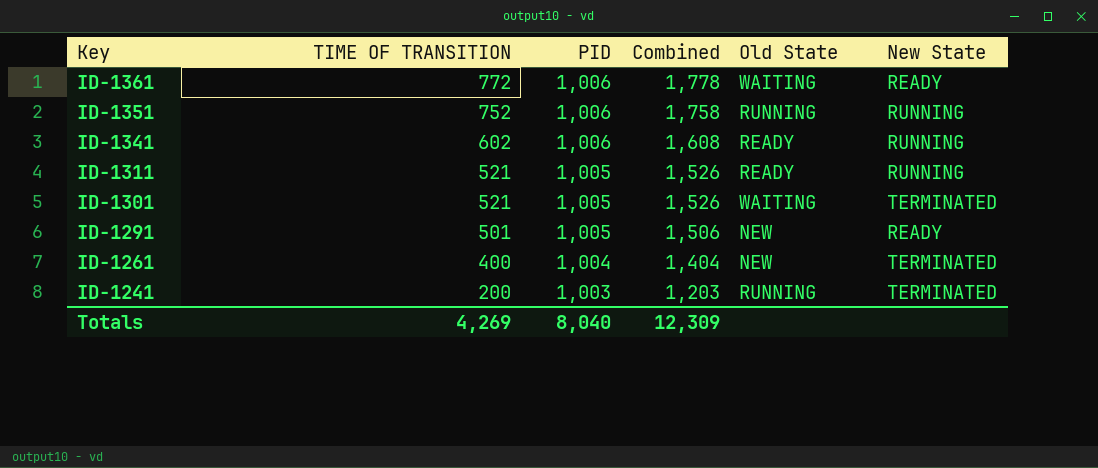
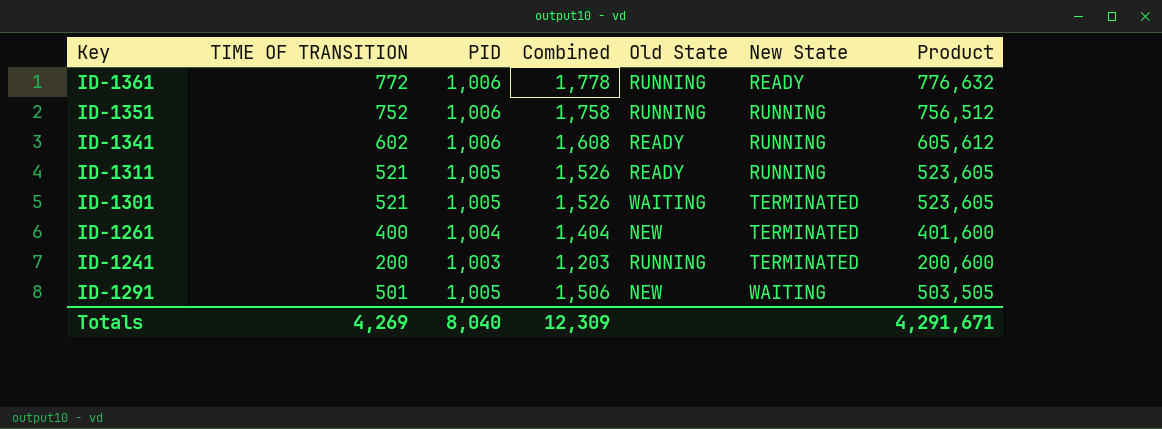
row order: Key descending -> New State ascending
column Product | formula: none -> [TIME OF TRANSITION] * [PID]
ID-1361 | Old State: WAITING -> RUNNING
ID-1291 | New State: READY -> WAITING

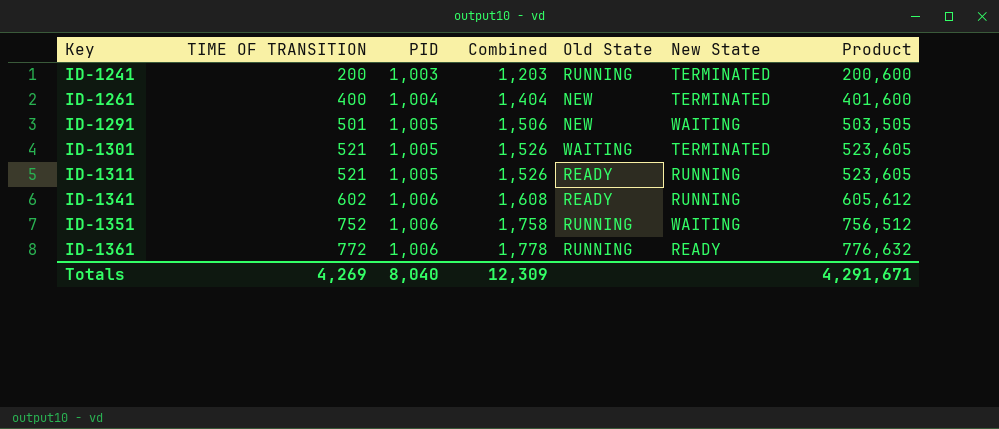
row order: New State ascending -> Key ascending
ID-1351 | New State: RUNNING -> WAITING

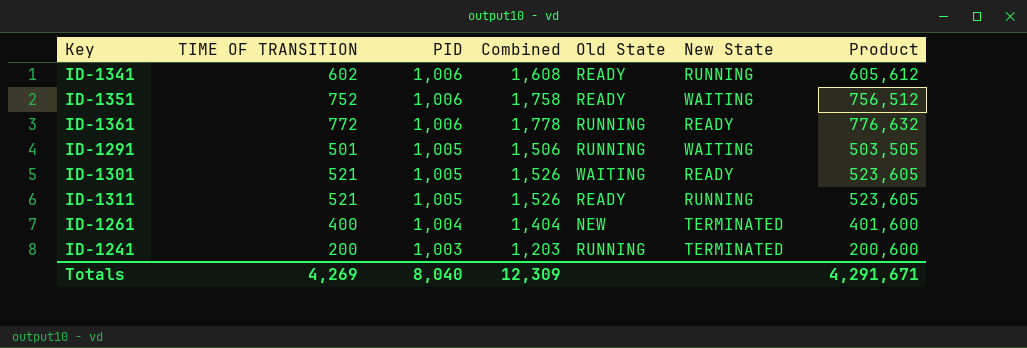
row order: Key ascending -> PID descending
ID-1351 | Old State: RUNNING -> READY
ID-1291 | Old State: NEW -> RUNNING
ID-1301 | New State: TERMINATED -> READY

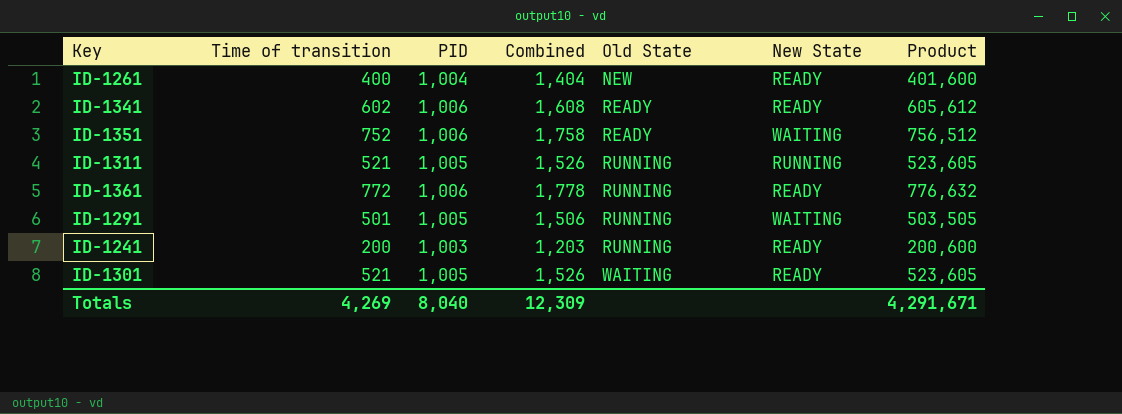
row order: PID descending -> Old State ascending
column name: TIME OF TRANSITION -> Time of transition
ID-1261 | New State: TERMINATED -> READY
ID-1341 | New State: RUNNING -> READY
ID-1311 | Old State: READY -> RUNNING
ID-1241 | New State: TERMINATED -> READY

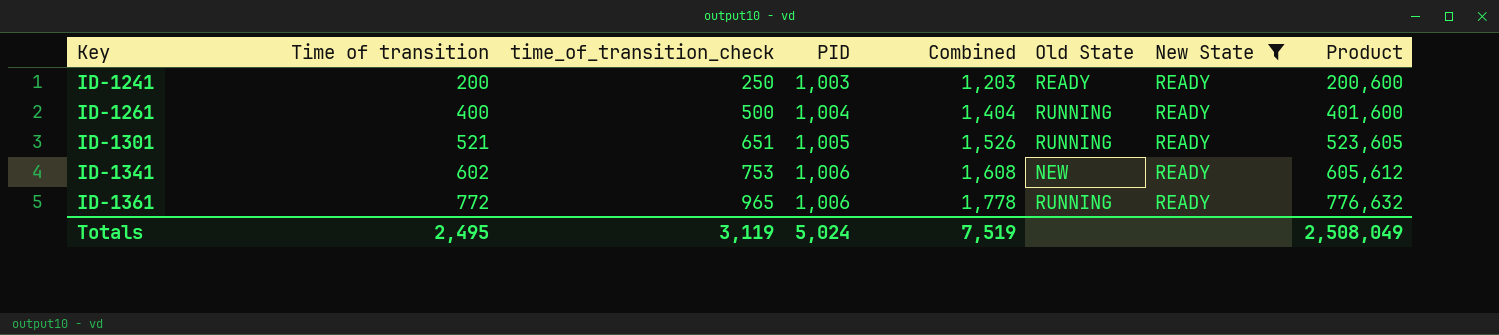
filter: none -> New State = READY
row order: Old State ascending -> Key ascending
column time_of_transition_check | formula: none -> [Time of transition] * 1.25
ID-1241 | Old State: RUNNING -> READY
ID-1261 | Old State: NEW -> RUNNING
ID-1301 | Old State: WAITING -> RUNNING
ID-1341 | Old State: READY -> NEW
Totals | Time of transition: 4,269 -> 2,495
Totals | PID: 8,040 -> 5,024
Totals | Combined: 12,309 -> 7,519
Totals | Product: 4,291,671 -> 2,508,049

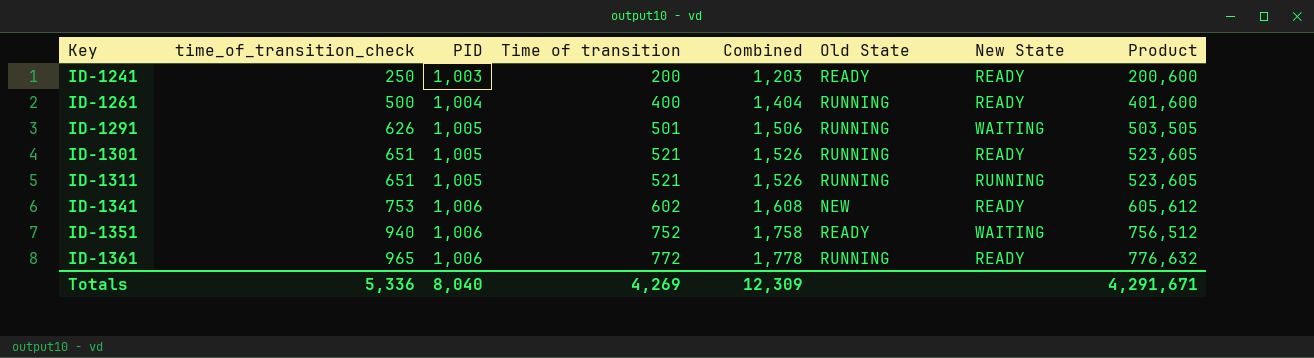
filter: New State = READY -> none
column Time of transition | position: 2 -> 4
Totals | time_of_transition_check: 3,119 -> 5,336
Totals | PID: 5,024 -> 8,040
Totals | Time of transition: 2,495 -> 4,269
Totals | Combined: 7,519 -> 12,309
Totals | Product: 2,508,049 -> 4,291,671

